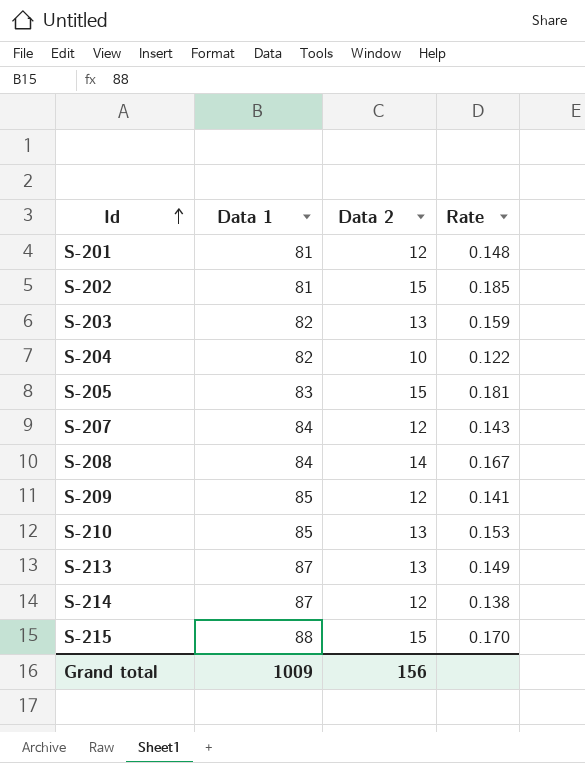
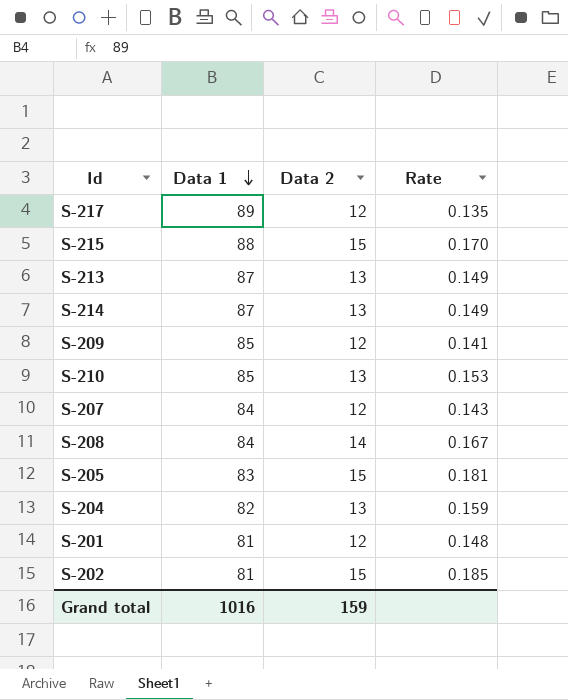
row order: Id ascending -> Data 1 descending
row S-203: 82 | 13 | 0.159 -> none
row S-217: none -> 89 | 12 | 0.135
S-214 | Data 2: 12 -> 13
S-214 | Rate: 0.138 -> 0.149
S-204 | Data 2: 10 -> 13
S-204 | Rate: 0.122 -> 0.159
Grand total | Data 1: 1009 -> 1016
Grand total | Data 2: 156 -> 159

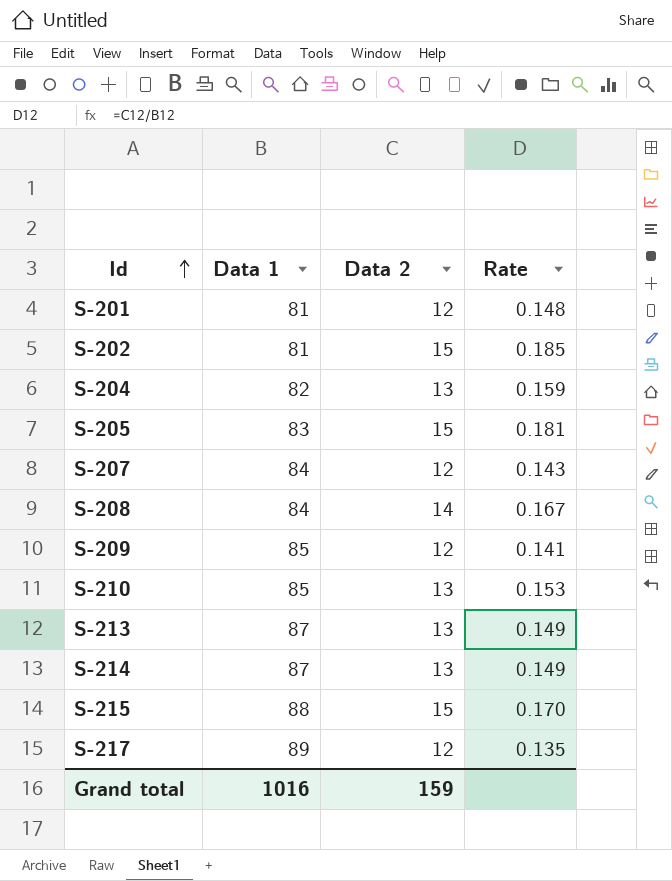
row order: Data 1 descending -> Id ascending

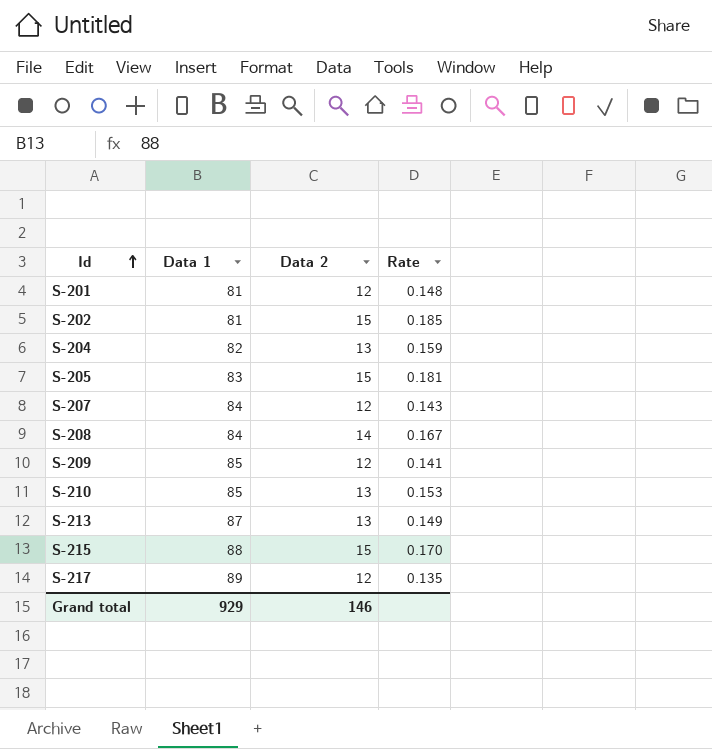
row S-214: 87 | 13 | 0.149 -> none
Grand total | Data 1: 1016 -> 929
Grand total | Data 2: 159 -> 146

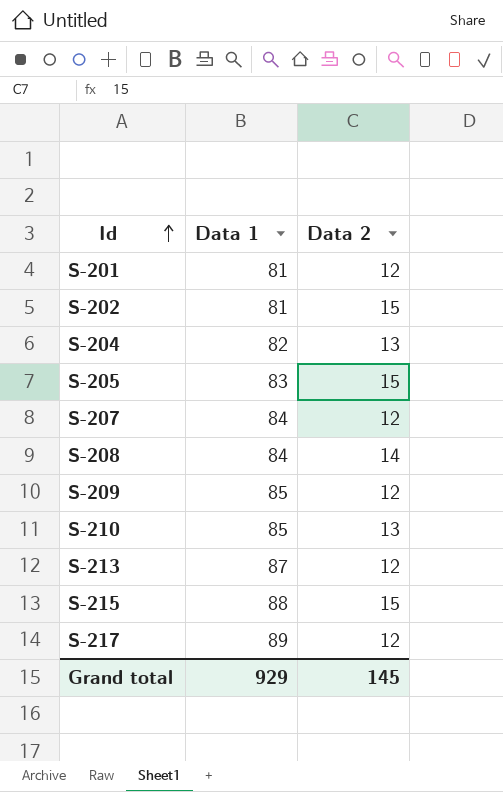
column Rate | formula: [Data 2] / [Data 1] -> none
S-213 | Data 2: 13 -> 12
Grand total | Data 2: 146 -> 145

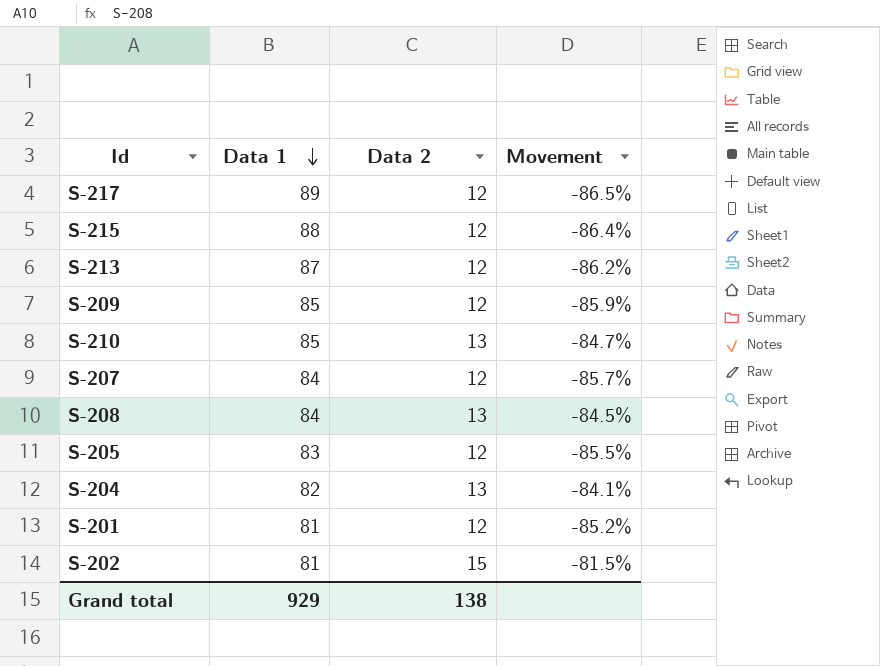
row order: Id ascending -> Data 1 descending
column Movement | formula: none -> ([Data 2] - [Data 1]) / [Data 1]
S-215 | Data 2: 15 -> 12
S-208 | Data 2: 14 -> 13
S-205 | Data 2: 15 -> 12
Grand total | Data 2: 145 -> 138

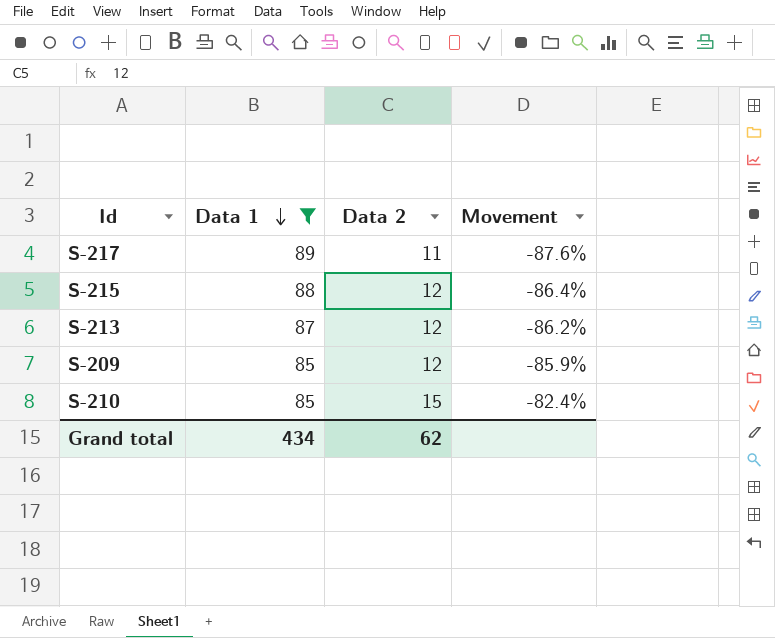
filter: none -> Data 1 >= 85
S-217 | Data 2: 12 -> 11
S-217 | Movement: -86.5% -> -87.6%
S-210 | Data 2: 13 -> 15
S-210 | Movement: -84.7% -> -82.4%
Grand total | Data 1: 929 -> 434
Grand total | Data 2: 138 -> 62

